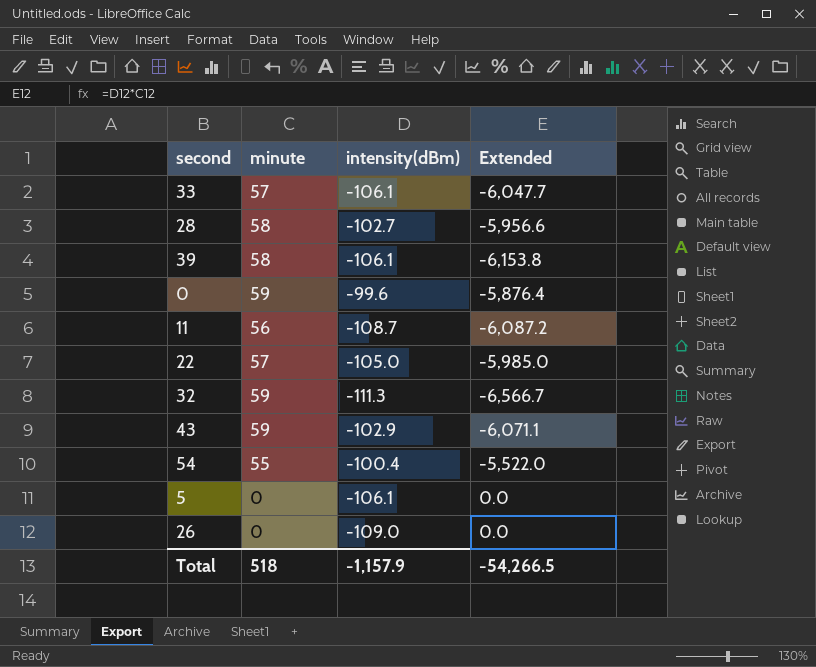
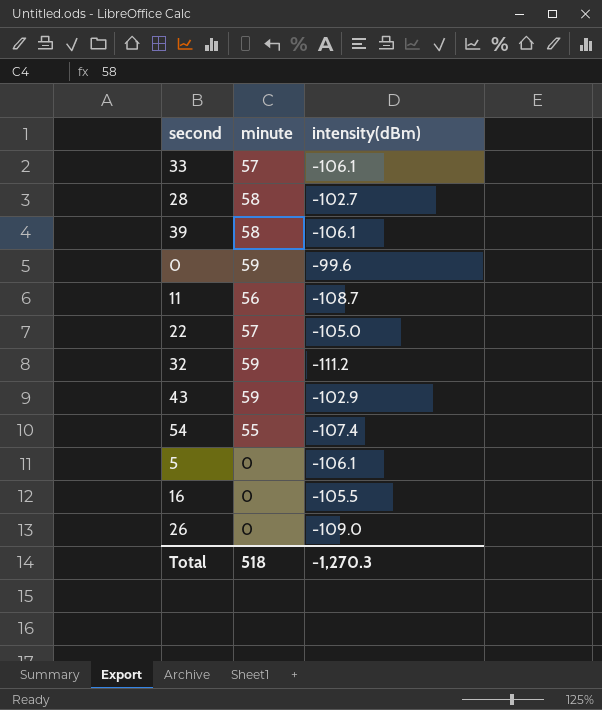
column Extended | formula: [minute] * [intensity(dBm)] -> none
32 | intensity(dBm): -111.3 -> -111.2
54 | intensity(dBm): -100.4 -> -107.4
row 16: none -> 0 | -105.5
Total | intensity(dBm): -1,157.9 -> -1,270.3

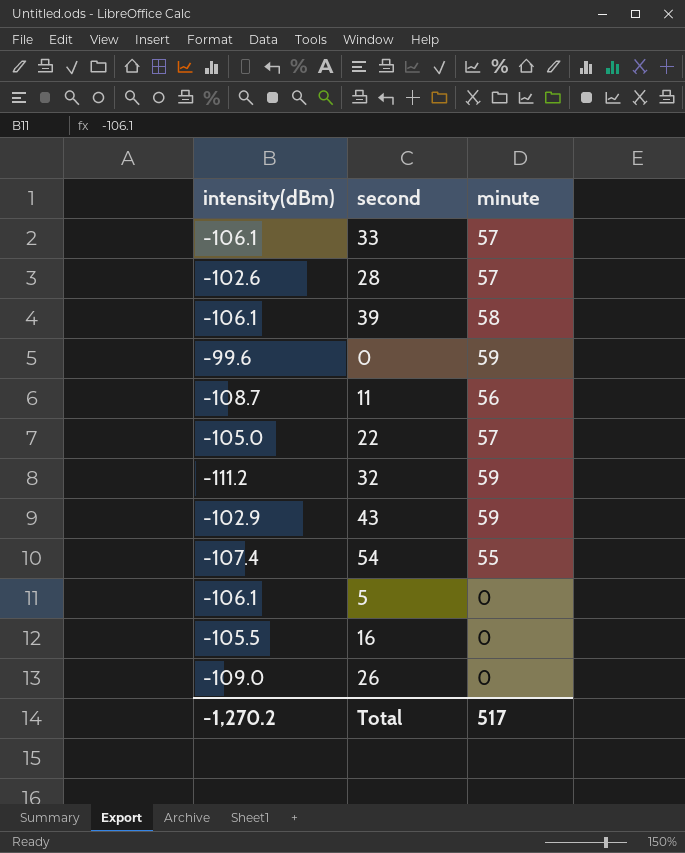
column intensity(dBm) | position: 3 -> 1
28 | intensity(dBm): -102.7 -> -102.6
28 | minute: 58 -> 57
Total | intensity(dBm): -1,270.3 -> -1,270.2
Total | minute: 518 -> 517

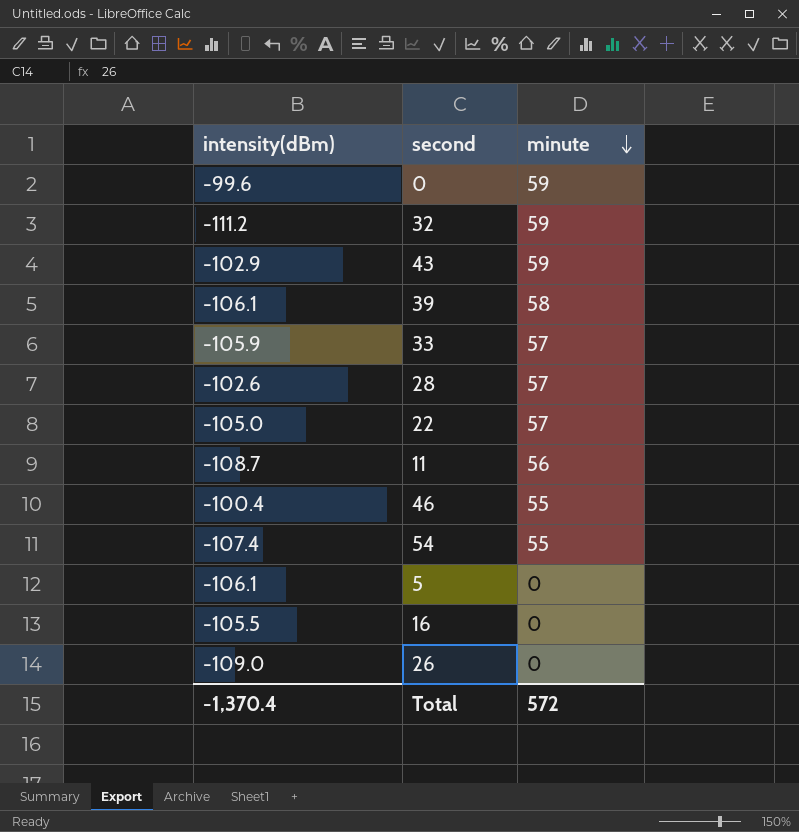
row order: none -> minute descending
33 | intensity(dBm): -106.1 -> -105.9
row 46: none -> -100.4 | 55
Total | intensity(dBm): -1,270.2 -> -1,370.4
Total | minute: 517 -> 572

